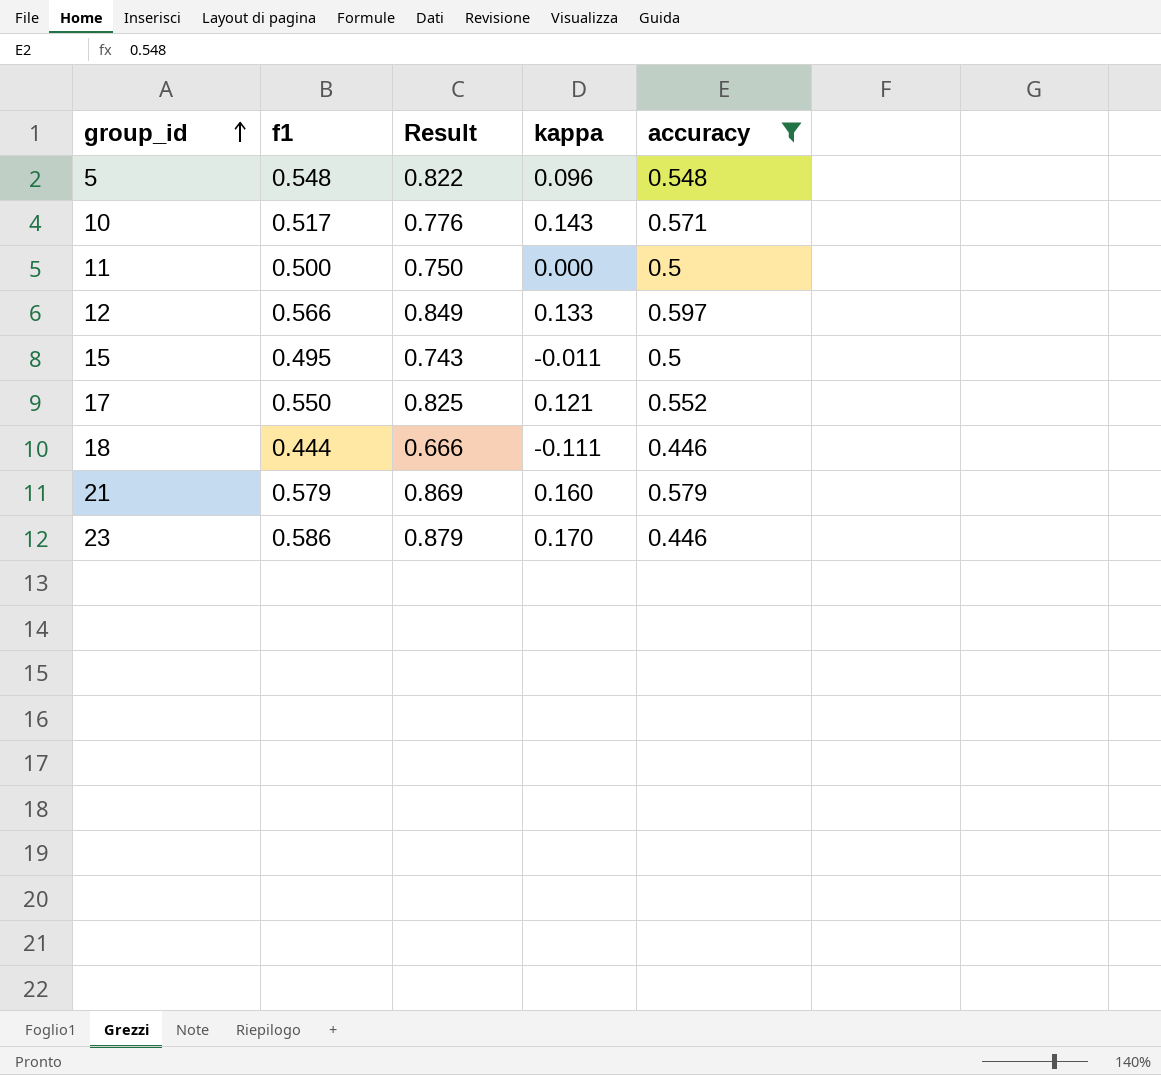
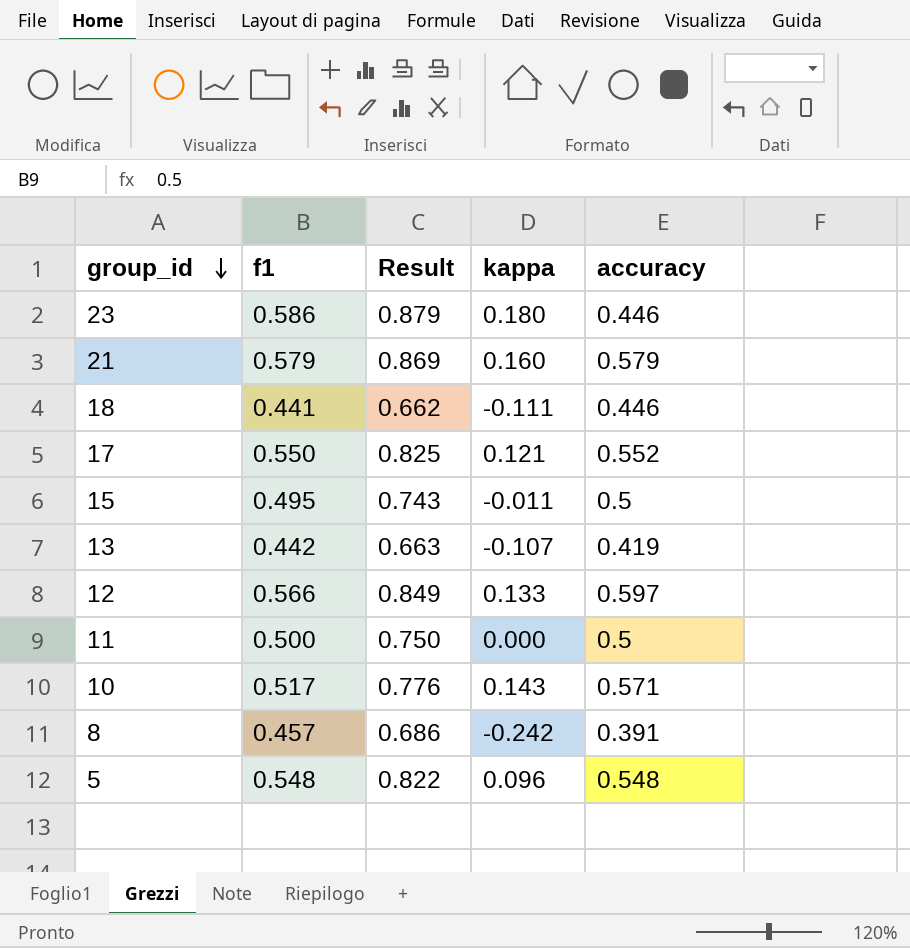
filter: accuracy >= 0.446 -> none
row order: group_id ascending -> group_id descending
23 | kappa: 0.170 -> 0.180
18 | f1: 0.444 -> 0.441
18 | Result: 0.666 -> 0.662

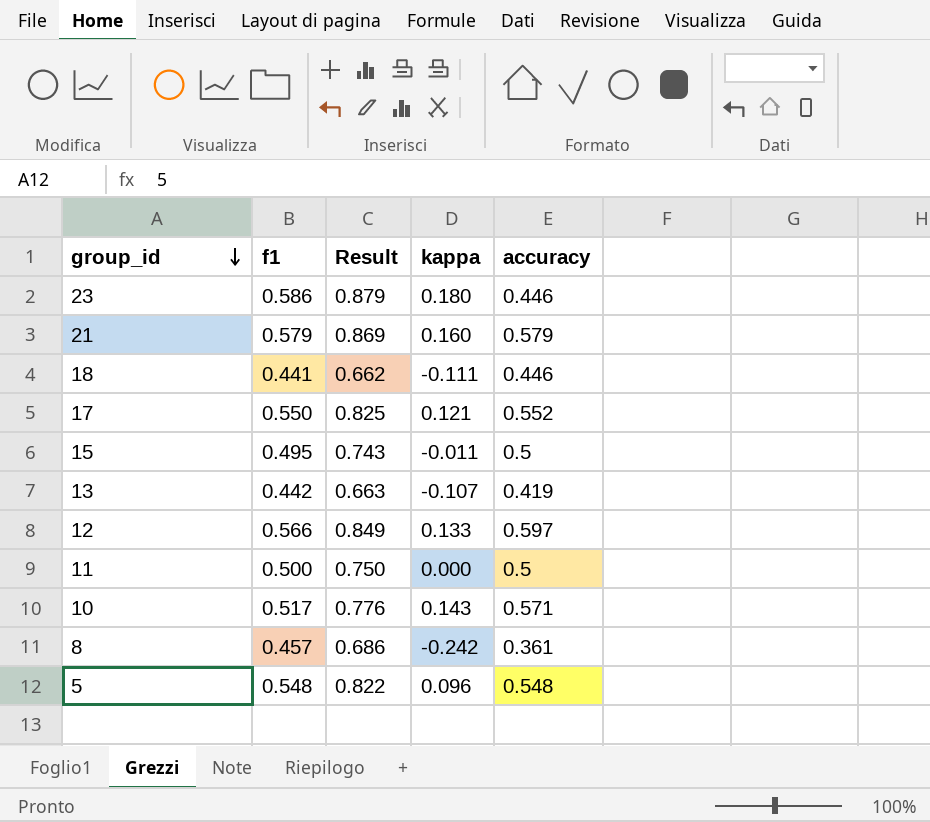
8 | accuracy: 0.391 -> 0.361

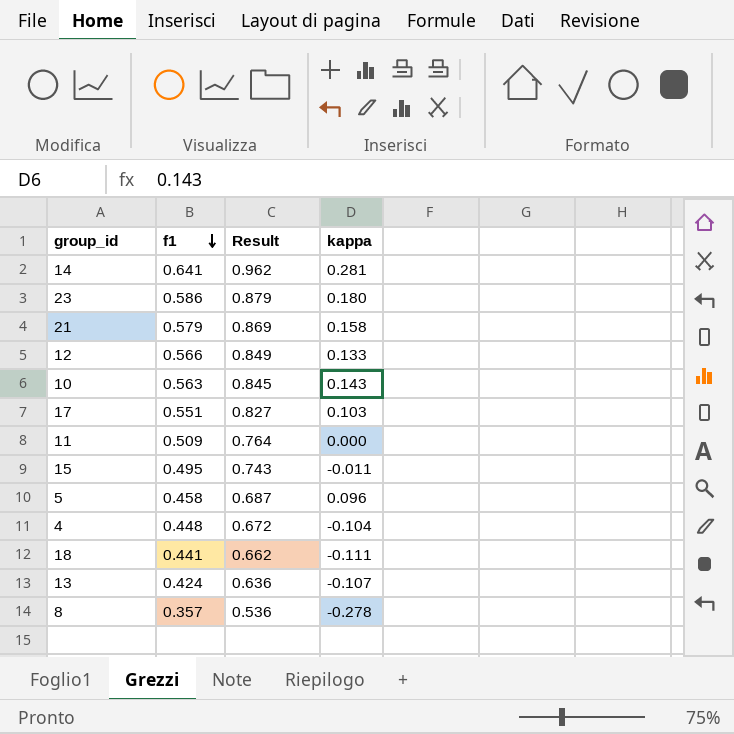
row order: group_id descending -> f1 descending
column accuracy | position: 5 -> none
row 14: none -> 0.641 | 0.962 | 0.281
21 | kappa: 0.160 -> 0.158
10 | f1: 0.517 -> 0.563
10 | Result: 0.776 -> 0.845
17 | f1: 0.550 -> 0.551
17 | Result: 0.825 -> 0.827
17 | kappa: 0.121 -> 0.103
11 | f1: 0.500 -> 0.509
11 | Result: 0.750 -> 0.764
5 | f1: 0.548 -> 0.458
5 | Result: 0.822 -> 0.687
row 4: none -> 0.448 | 0.672 | -0.104
13 | f1: 0.442 -> 0.424
13 | Result: 0.663 -> 0.636
8 | f1: 0.457 -> 0.357
8 | Result: 0.686 -> 0.536
8 | kappa: -0.242 -> -0.278

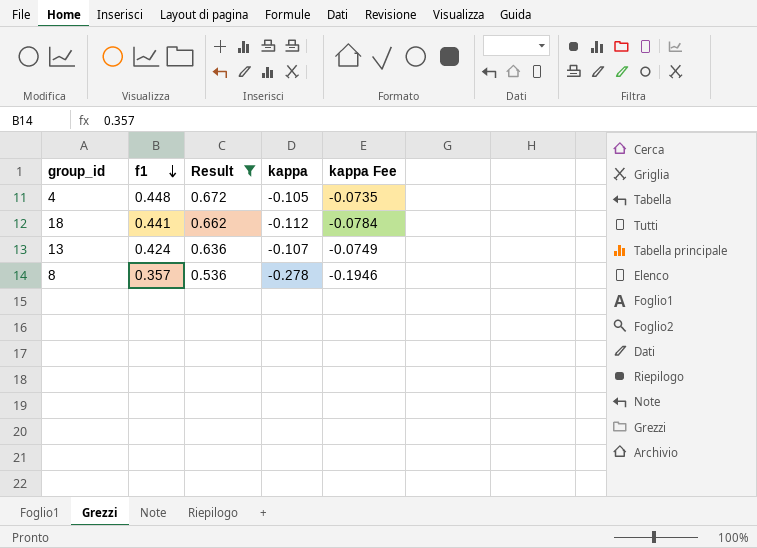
filter: none -> Result <= 0.672
column kappa Fee | formula: none -> [kappa] * 0.7
4 | kappa: -0.104 -> -0.105
18 | kappa: -0.111 -> -0.112

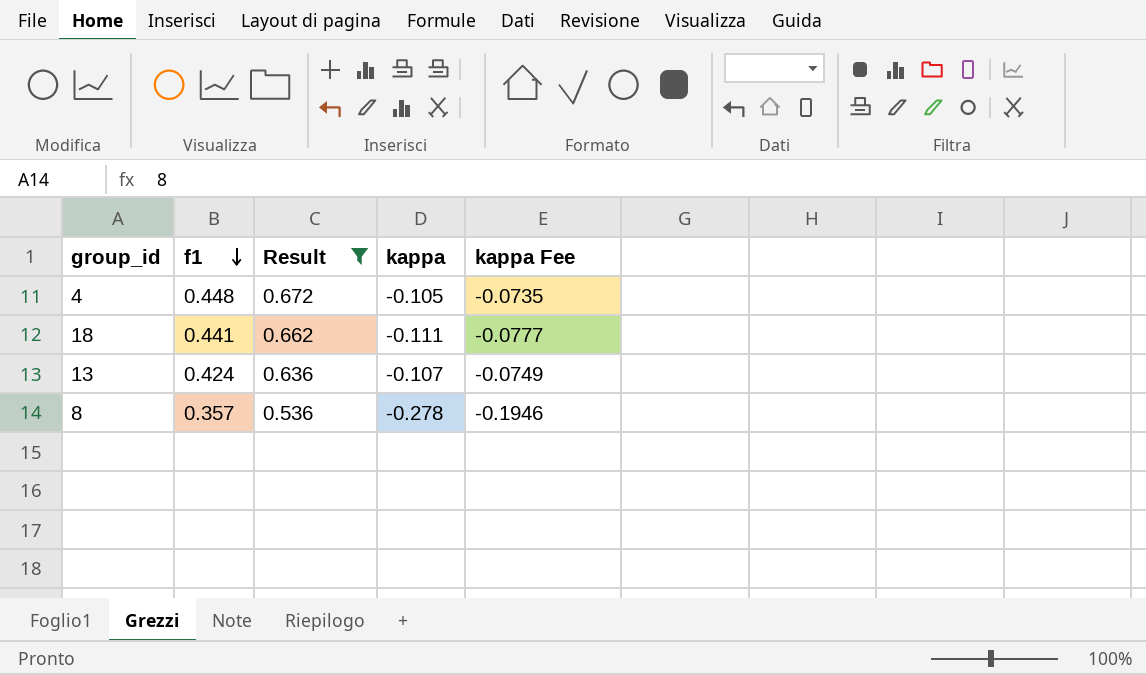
18 | kappa: -0.112 -> -0.111
18 | kappa Fee: -0.0784 -> -0.0777

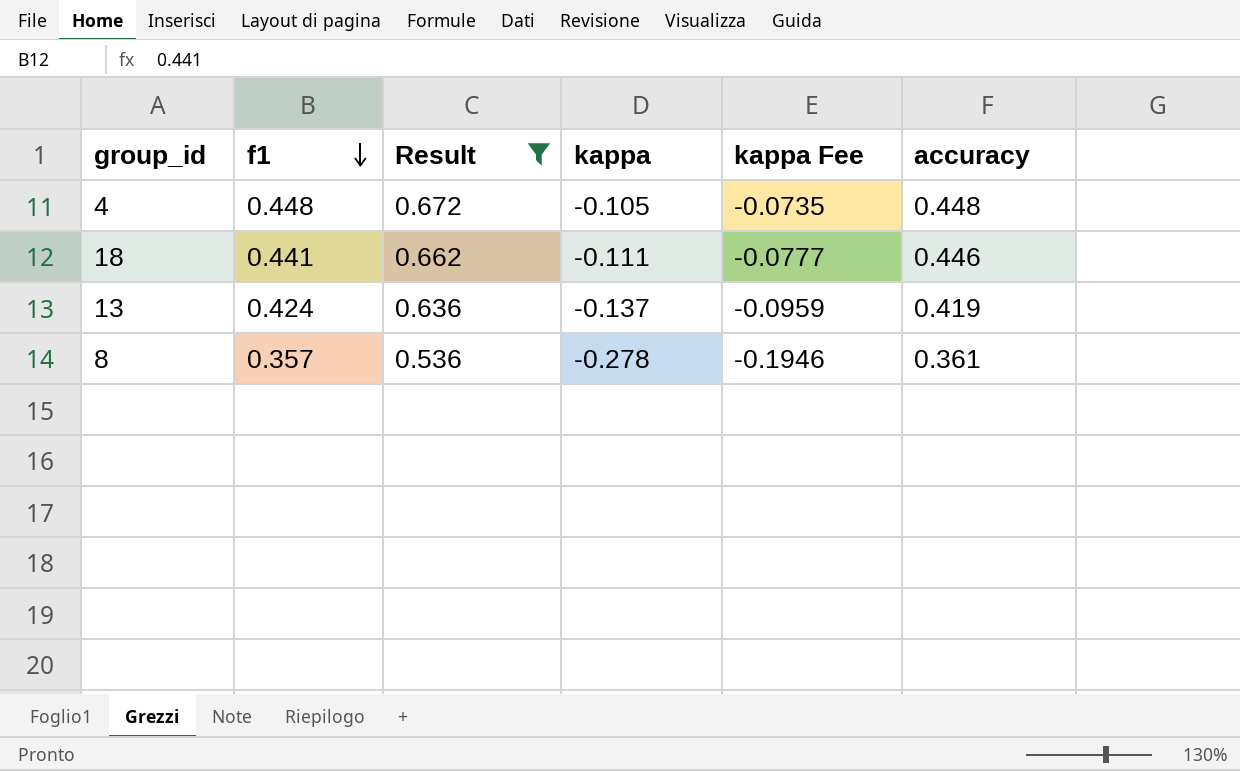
column accuracy | position: none -> 6
13 | kappa: -0.107 -> -0.137
13 | kappa Fee: -0.0749 -> -0.0959

